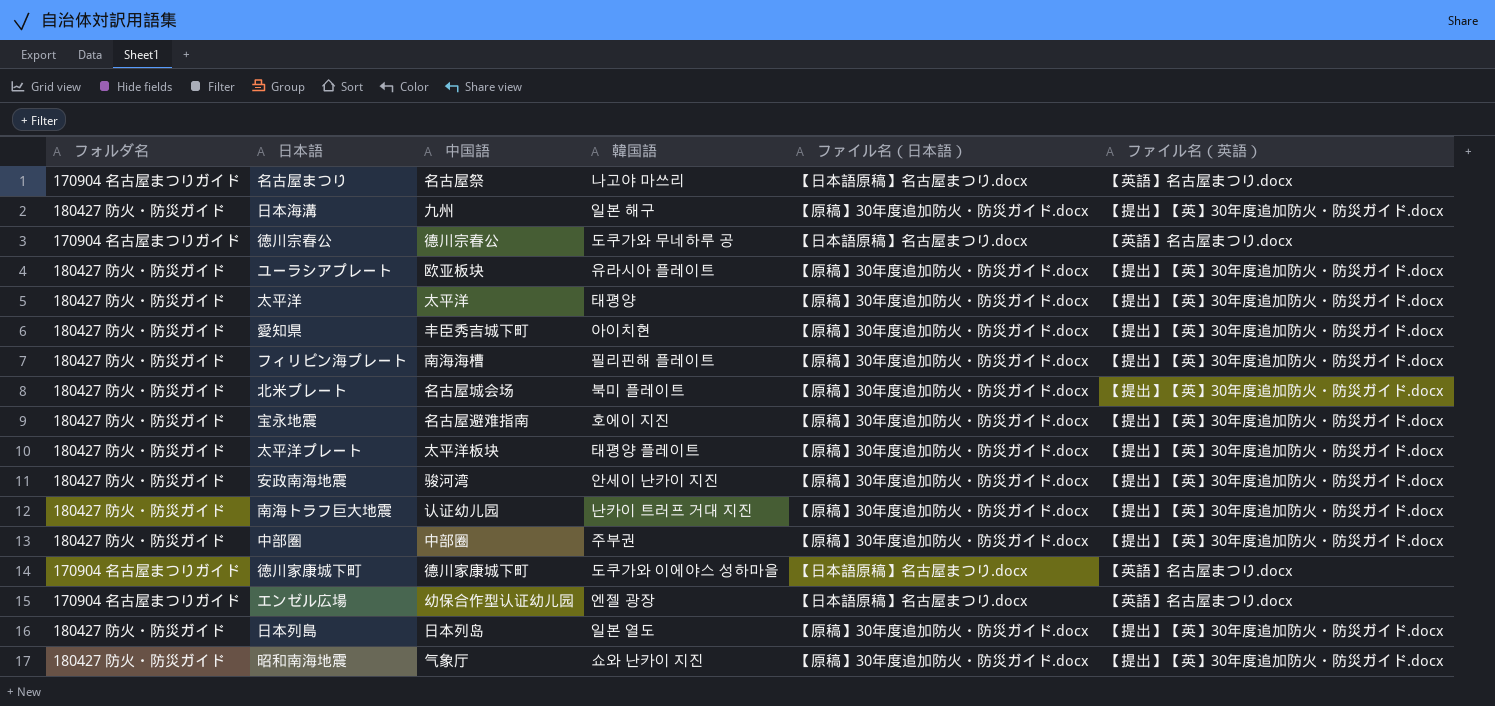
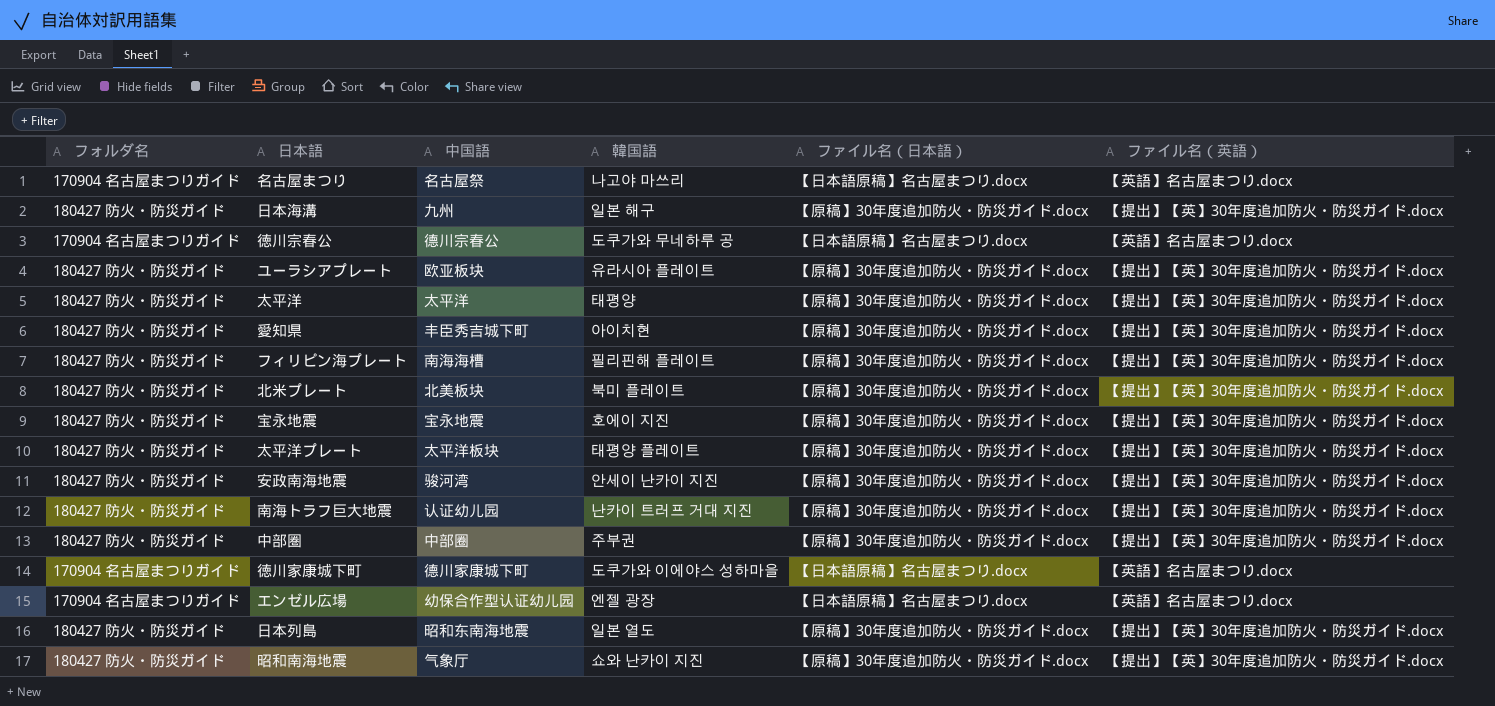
北米プレート | 中国語: 名古屋城会场 -> 北美板块
宝永地震 | 中国語: 名古屋避难指南 -> 宝永地震
日本列島 | 中国語: 日本列岛 -> 昭和东南海地震

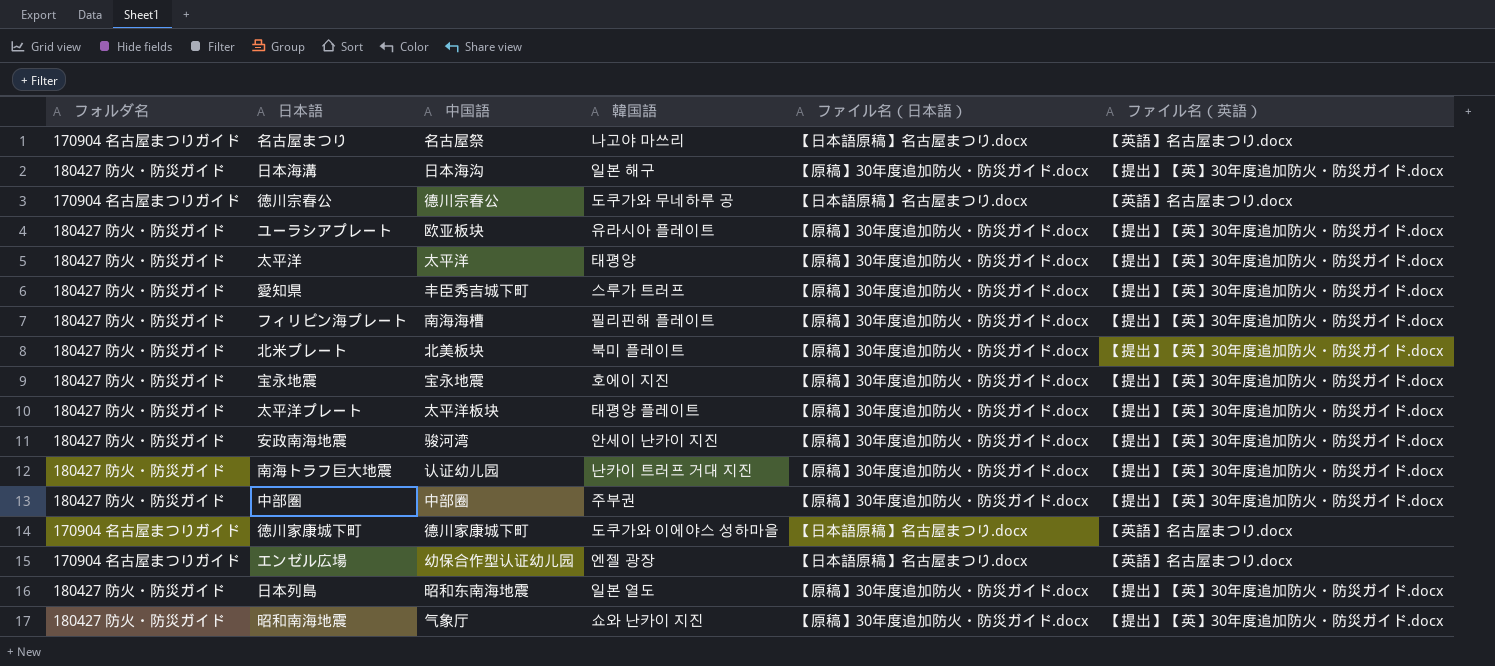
日本海溝 | 中国語: 九州 -> 日本海沟
愛知県 | 韓国語: 아이치현 -> 스루가 트러프

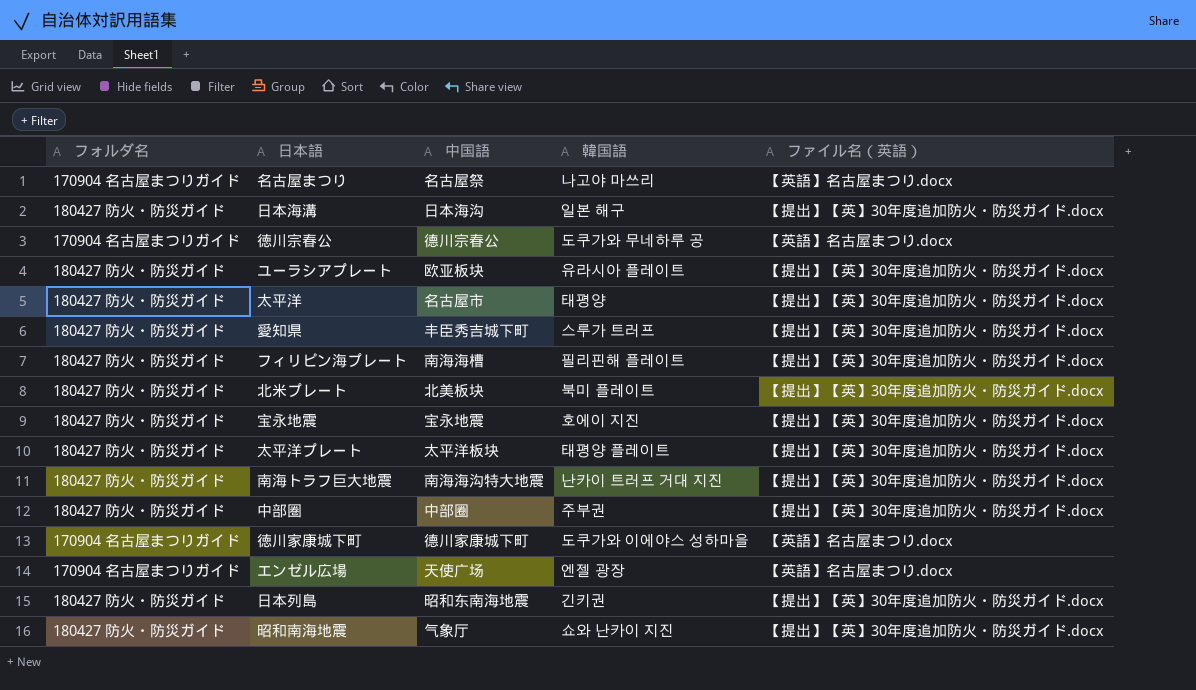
column ファイル名（日本語） | position: 5 -> none
row 安政南海地震: 180427 防火・防災ガイド | 骏河湾 | 안세이 난카이 지진 | 【原稿】30年度追加防火・防災ガイド.docx | 【提出】【英】30年度追加防火・防災ガイド.docx -> none
太平洋 | 中国語: 太平洋 -> 名古屋市
南海トラフ巨大地震 | 中国語: 认证幼儿园 -> 南海海沟特大地震
エンゼル広場 | 中国語: 幼保合作型认证幼儿园 -> 天使广场
日本列島 | 韓国語: 일본 열도 -> 긴키권

